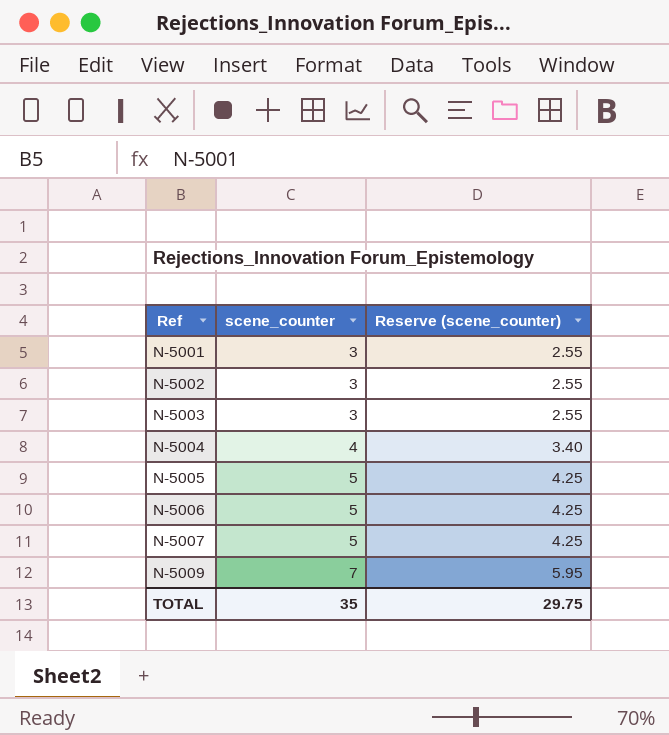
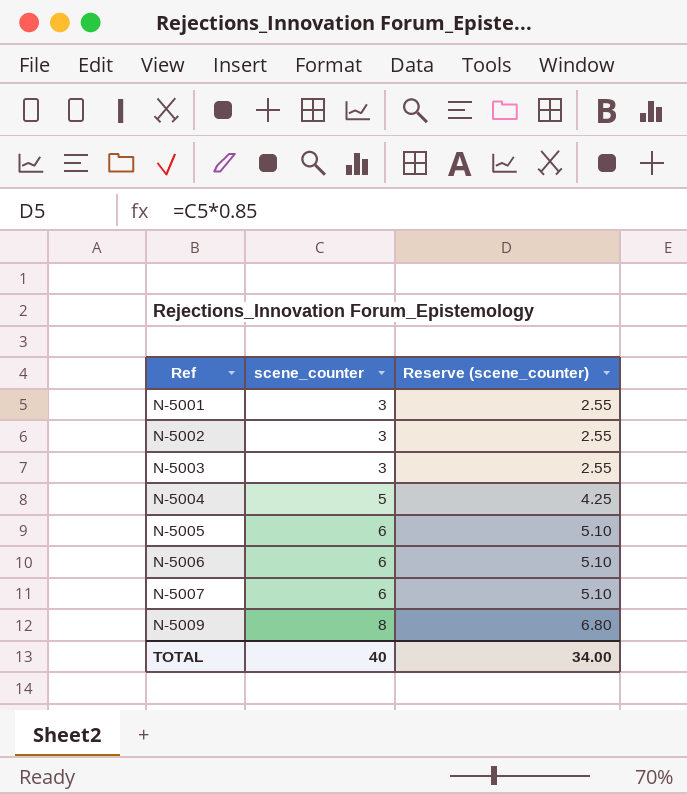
N-5004 | scene_counter: 4 -> 5
N-5004 | Reserve (scene_counter): 3.40 -> 4.25
N-5005 | scene_counter: 5 -> 6
N-5005 | Reserve (scene_counter): 4.25 -> 5.10
N-5006 | scene_counter: 5 -> 6
N-5006 | Reserve (scene_counter): 4.25 -> 5.10
N-5007 | scene_counter: 5 -> 6
N-5007 | Reserve (scene_counter): 4.25 -> 5.10
N-5009 | scene_counter: 7 -> 8
N-5009 | Reserve (scene_counter): 5.95 -> 6.80
TOTAL | scene_counter: 35 -> 40
TOTAL | Reserve (scene_counter): 29.75 -> 34.00

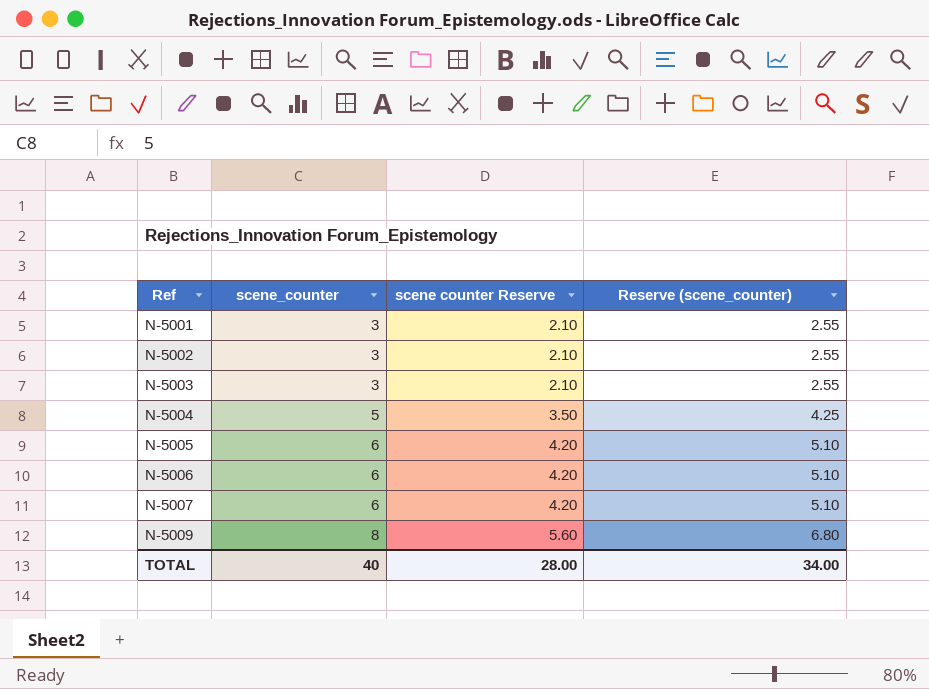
column scene counter Reserve | formula: none -> [scene_counter] * 0.7

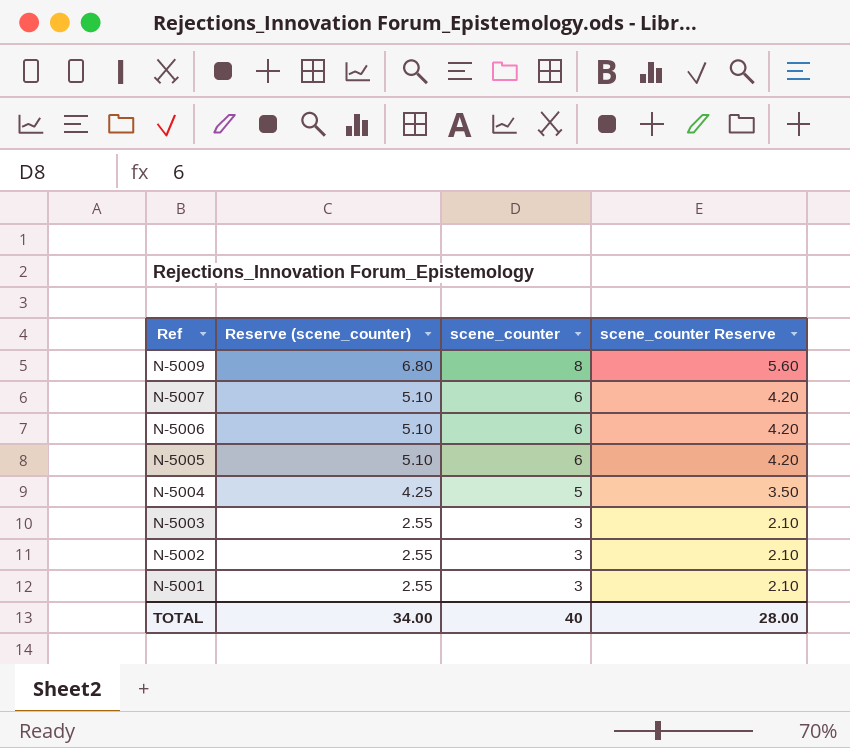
row order: Ref ascending -> Ref descending
column Reserve (scene_counter) | position: 4 -> 2
column name: scene counter Reserve -> scene_counter Reserve

